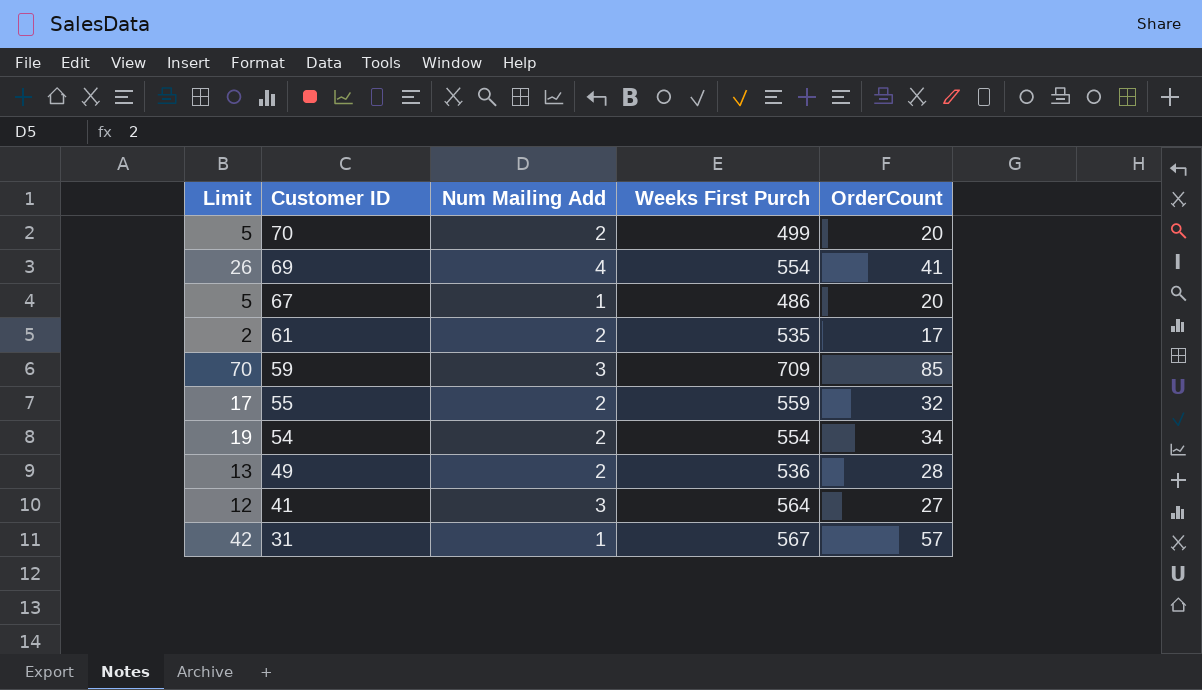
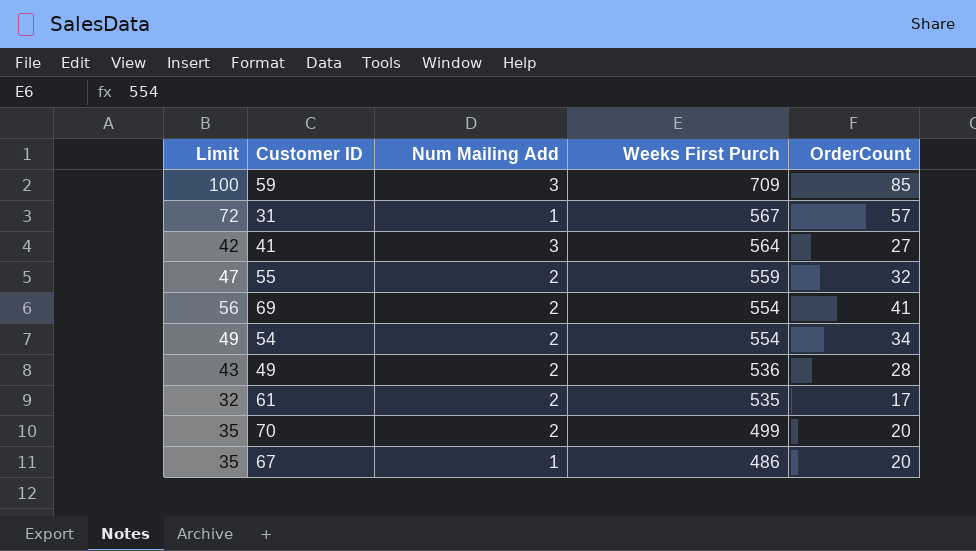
row order: Customer ID descending -> Weeks First Purch descending
column Limit | formula: [OrderCount] - 15 -> [OrderCount] + 15
69 | Num Mailing Add: 4 -> 2

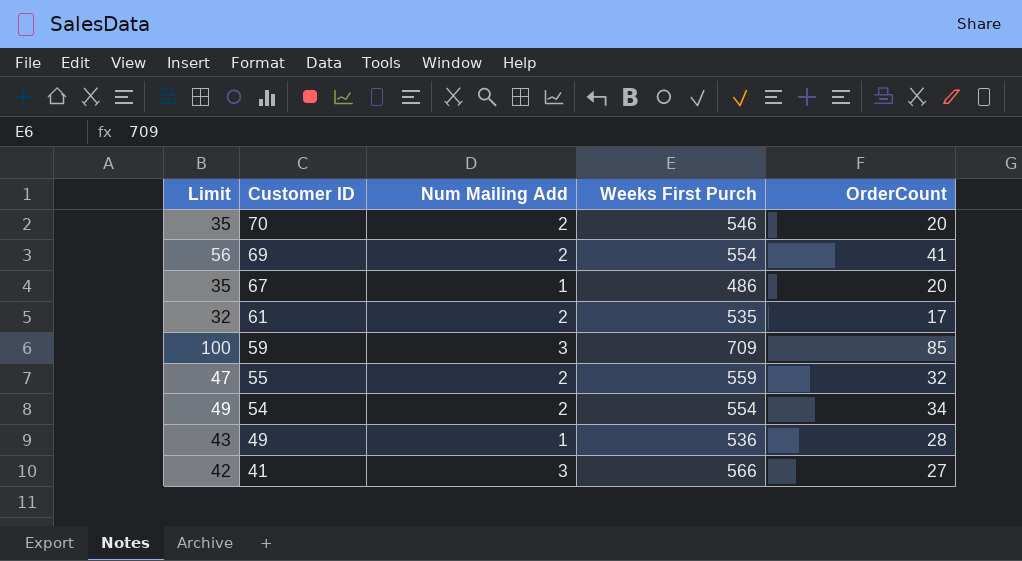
row order: Weeks First Purch descending -> Customer ID descending
row 31: 72 | 1 | 567 | 57 -> none
70 | Weeks First Purch: 499 -> 546
49 | Num Mailing Add: 2 -> 1
41 | Weeks First Purch: 564 -> 566

